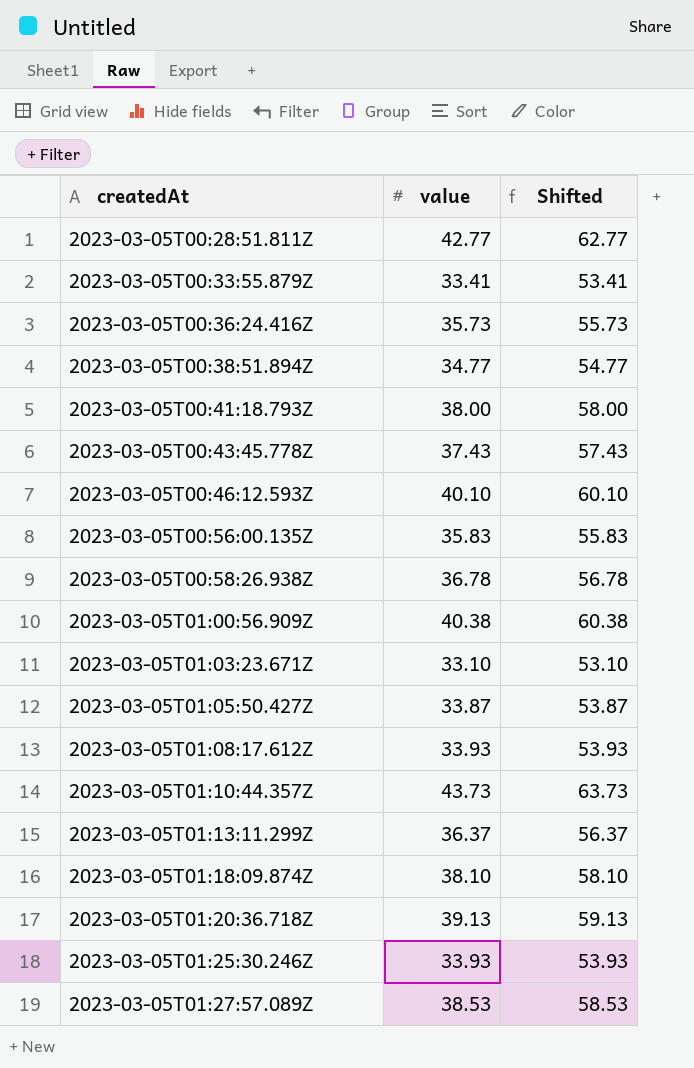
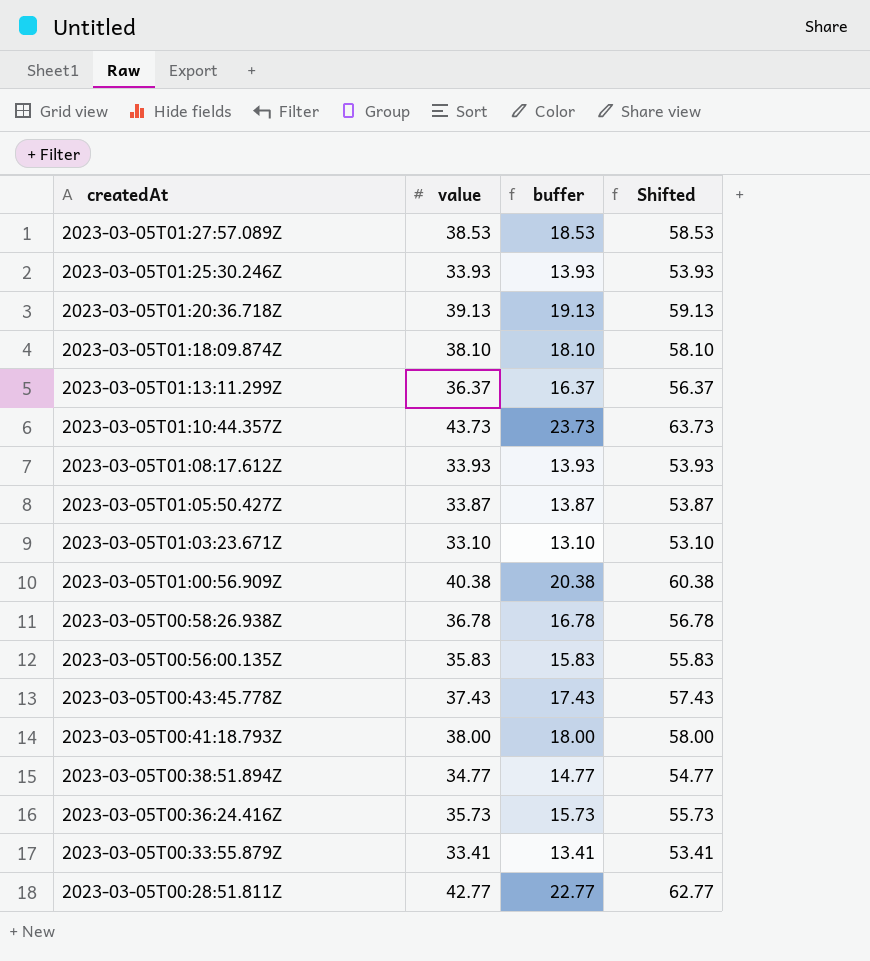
row order: createdAt ascending -> createdAt descending
column buffer | formula: none -> [value] - 20
row 2023-03-05T00:46:12.593Z: 40.10 | 60.10 -> none

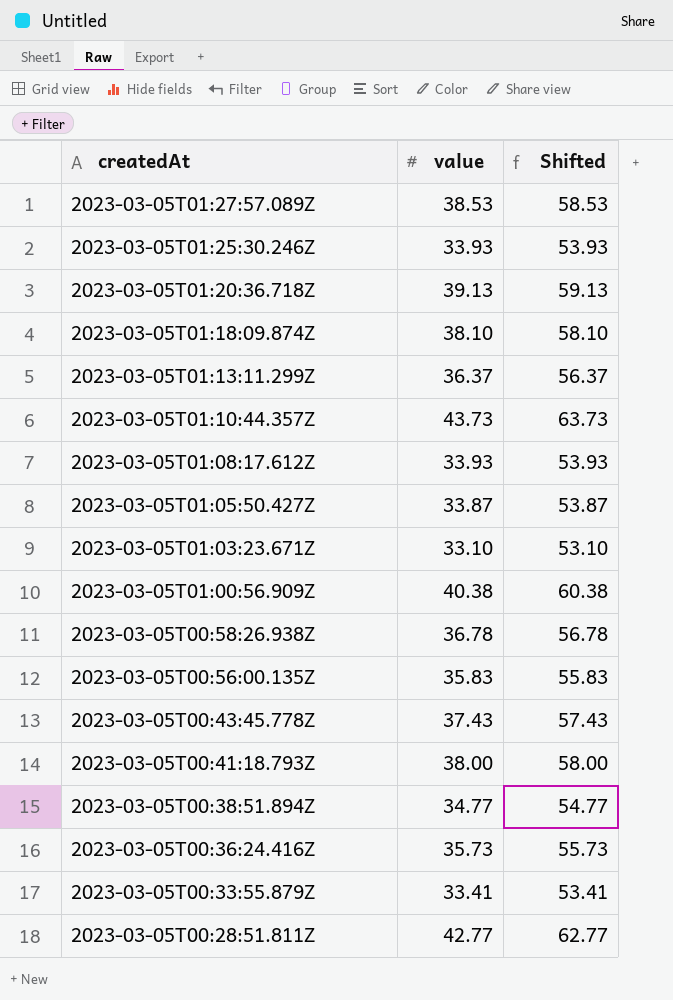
column buffer | formula: [value] - 20 -> none

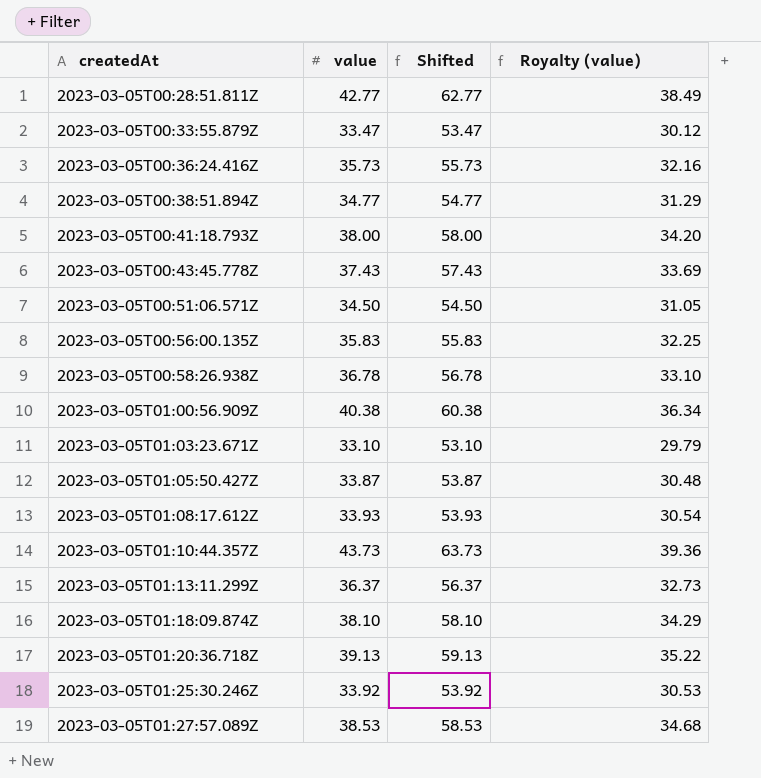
row order: createdAt descending -> createdAt ascending
column Royalty (value) | formula: none -> [value] * 0.9
2023-03-05T00:33:55.879Z | value: 33.41 -> 33.47
2023-03-05T00:33:55.879Z | Shifted: 53.41 -> 53.47
row 2023-03-05T00:51:06.571Z: none -> 34.50 | 54.50 | 31.05
2023-03-05T01:25:30.246Z | value: 33.93 -> 33.92
2023-03-05T01:25:30.246Z | Shifted: 53.93 -> 53.92

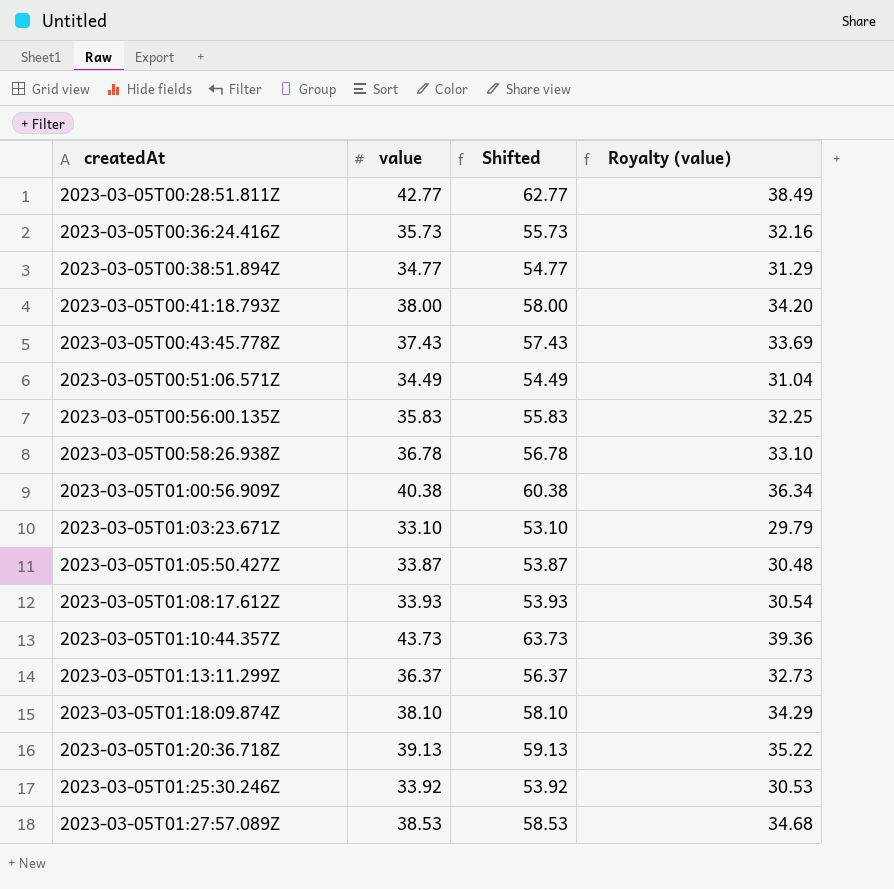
row 2023-03-05T00:33:55.879Z: 33.47 | 53.47 | 30.12 -> none
2023-03-05T00:51:06.571Z | value: 34.50 -> 34.49
2023-03-05T00:51:06.571Z | Shifted: 54.50 -> 54.49
2023-03-05T00:51:06.571Z | Royalty (value): 31.05 -> 31.04

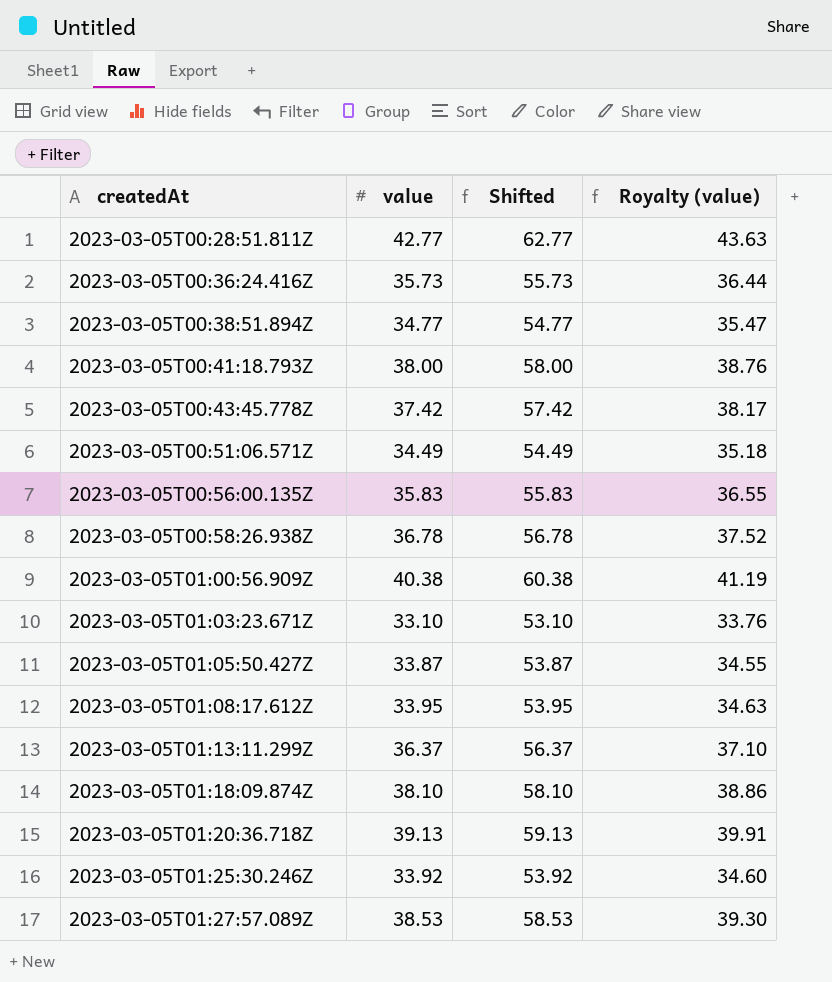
column Royalty (value) | formula: [value] * 0.9 -> [value] * 1.02
row 2023-03-05T01:10:44.357Z: 43.73 | 63.73 | 39.36 -> none
2023-03-05T00:43:45.778Z | value: 37.43 -> 37.42
2023-03-05T00:43:45.778Z | Shifted: 57.43 -> 57.42
2023-03-05T01:08:17.612Z | value: 33.93 -> 33.95
2023-03-05T01:08:17.612Z | Shifted: 53.93 -> 53.95

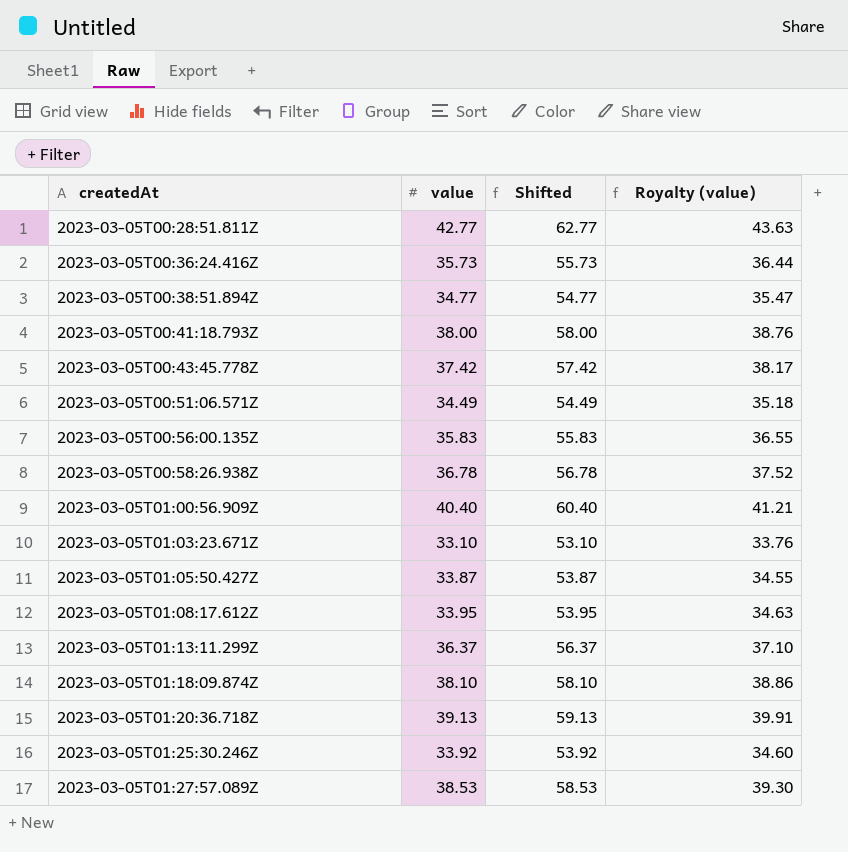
2023-03-05T01:00:56.909Z | value: 40.38 -> 40.40
2023-03-05T01:00:56.909Z | Shifted: 60.38 -> 60.40
2023-03-05T01:00:56.909Z | Royalty (value): 41.19 -> 41.21

